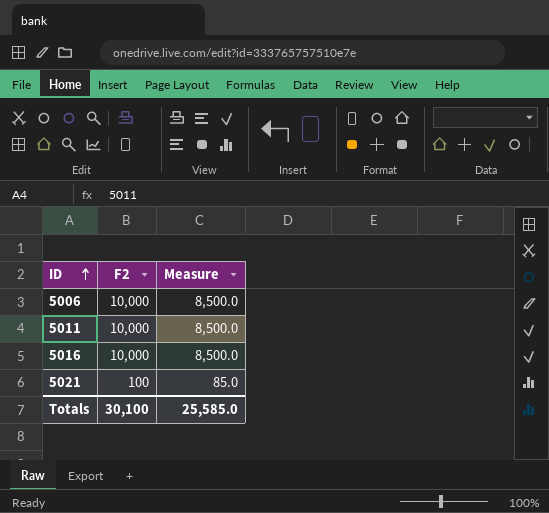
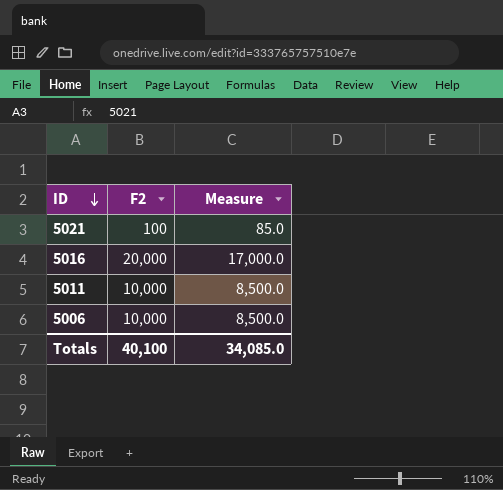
row order: ID ascending -> ID descending
5016 | F2: 10,000 -> 20,000
5016 | Measure: 8,500.0 -> 17,000.0
Totals | F2: 30,100 -> 40,100
Totals | Measure: 25,585.0 -> 34,085.0

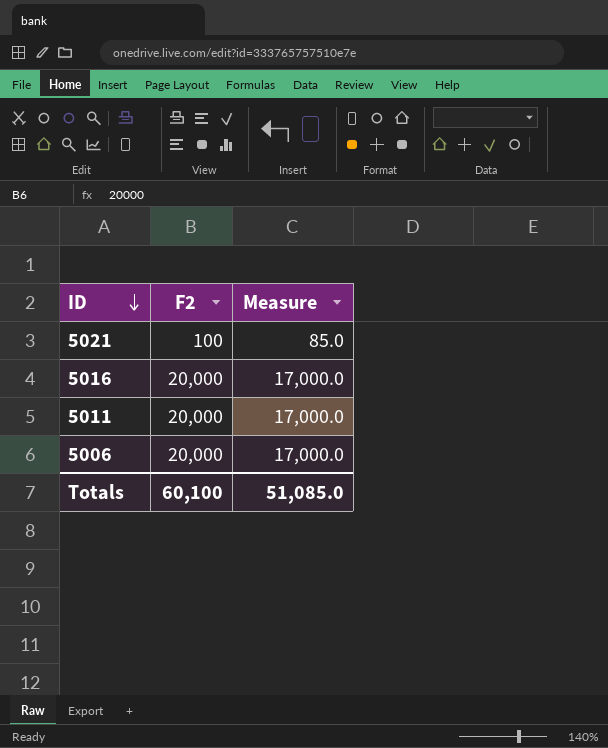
5011 | F2: 10,000 -> 20,000
5011 | Measure: 8,500.0 -> 17,000.0
5006 | F2: 10,000 -> 20,000
5006 | Measure: 8,500.0 -> 17,000.0
Totals | F2: 40,100 -> 60,100
Totals | Measure: 34,085.0 -> 51,085.0

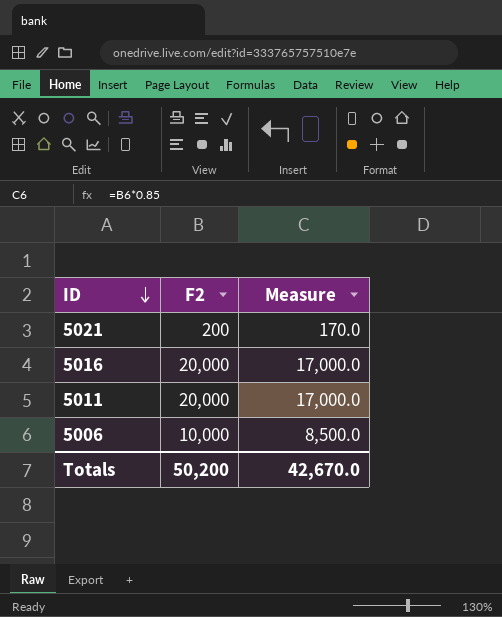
5021 | F2: 100 -> 200
5021 | Measure: 85.0 -> 170.0
5006 | F2: 20,000 -> 10,000
5006 | Measure: 17,000.0 -> 8,500.0
Totals | F2: 60,100 -> 50,200
Totals | Measure: 51,085.0 -> 42,670.0

